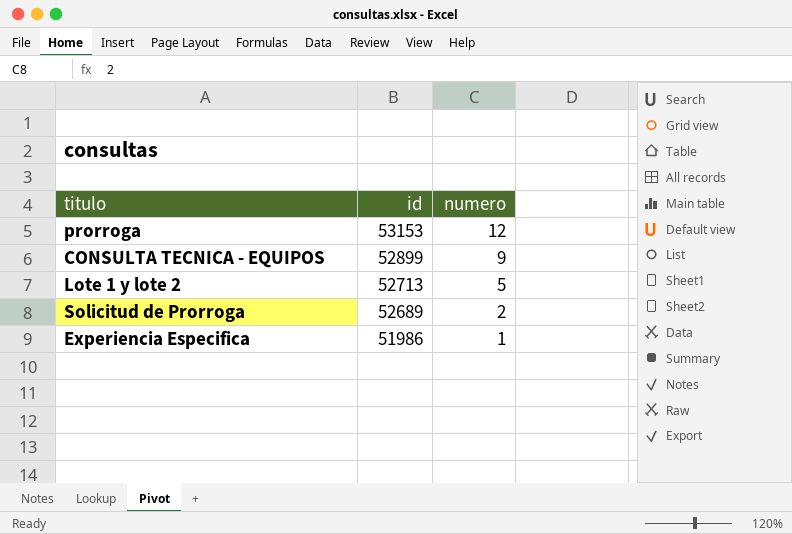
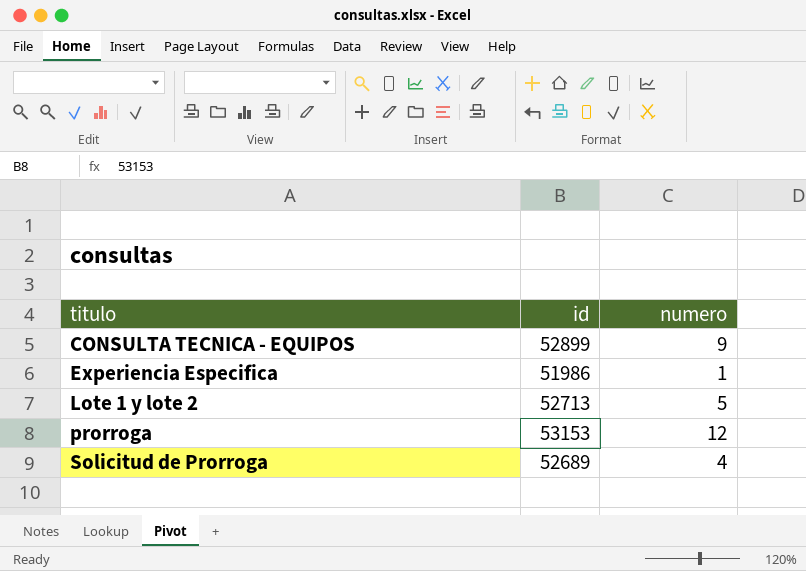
row order: id descending -> titulo ascending
Solicitud de Prorroga | numero: 2 -> 4

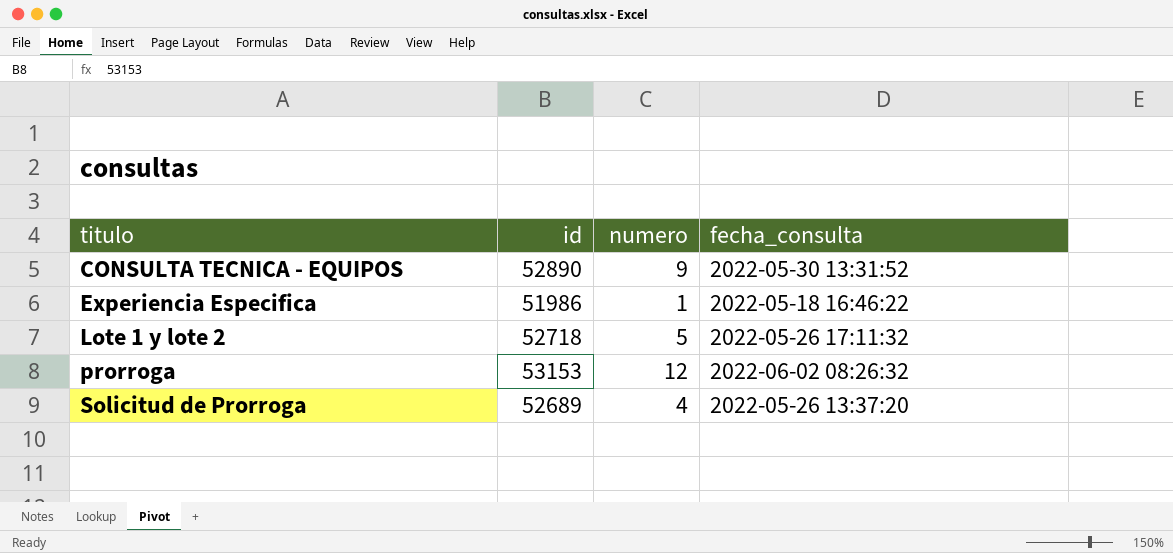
column fecha_consulta | position: none -> 4
CONSULTA TECNICA - EQUIPOS | id: 52899 -> 52890
Lote 1 y lote 2 | id: 52713 -> 52718

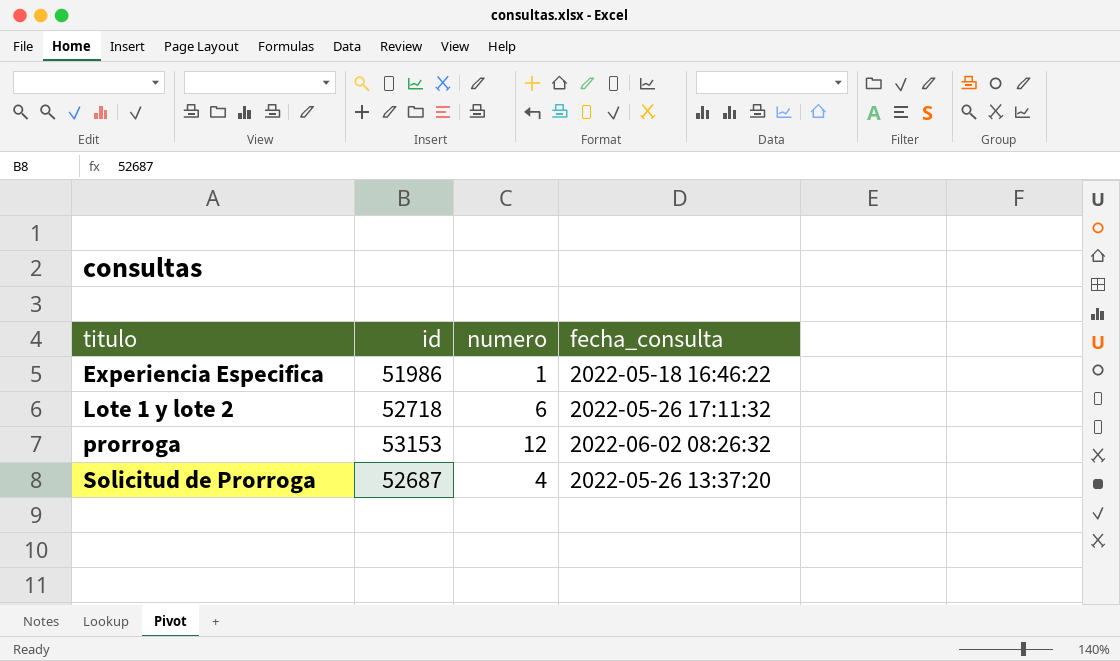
row CONSULTA TECNICA - EQUIPOS: 52890 | 9 | 2022-05-30 13:31:52 -> none
Lote 1 y lote 2 | numero: 5 -> 6
Solicitud de Prorroga | id: 52689 -> 52687

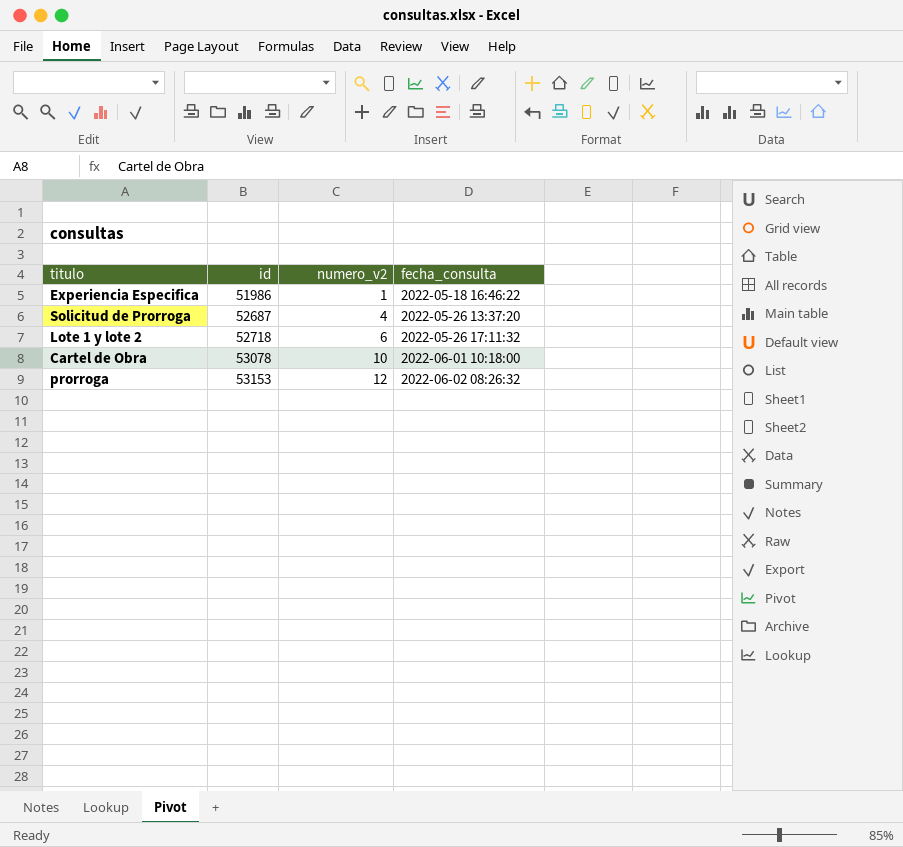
row order: titulo ascending -> id ascending
column name: numero -> numero_v2
row Cartel de Obra: none -> 53078 | 10 | 2022-06-01 10:18:00

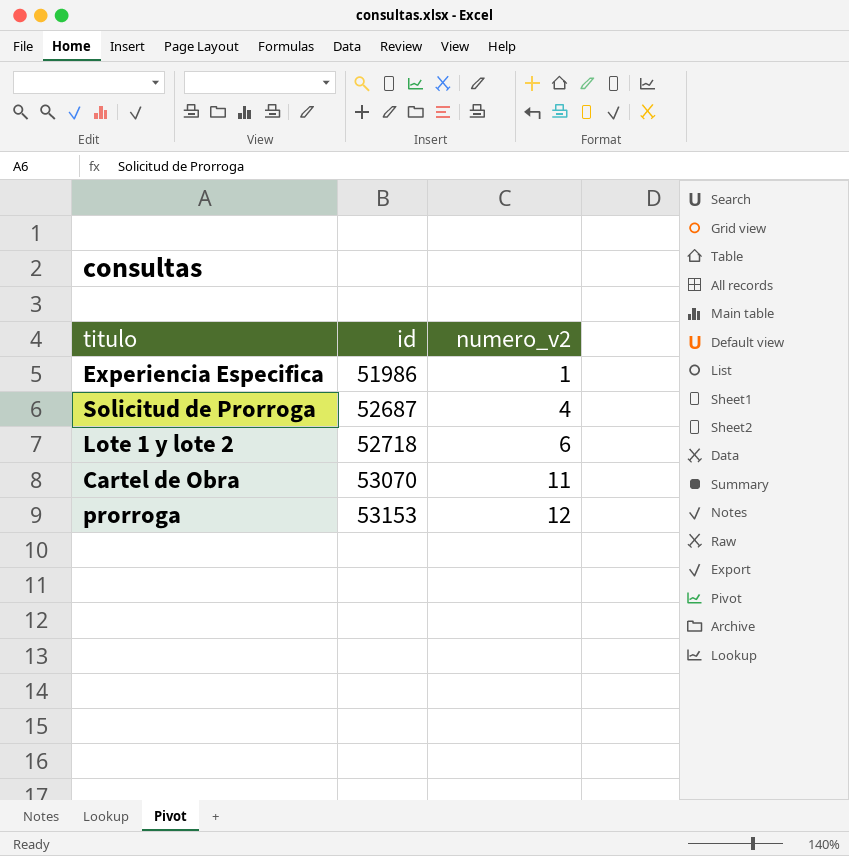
column fecha_consulta | position: 4 -> none
Cartel de Obra | id: 53078 -> 53070
Cartel de Obra | numero_v2: 10 -> 11

